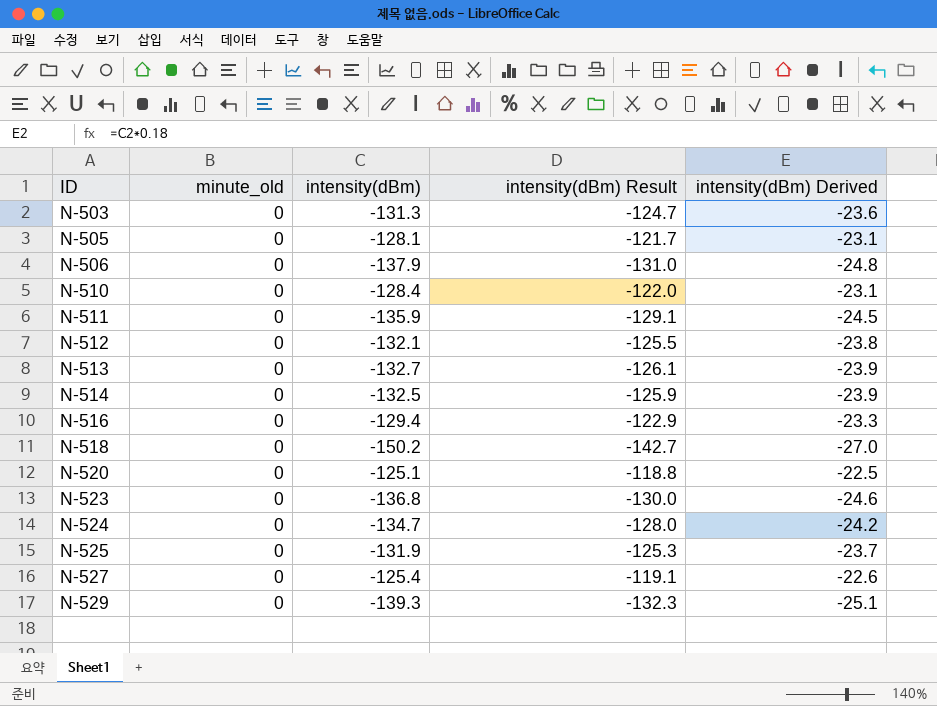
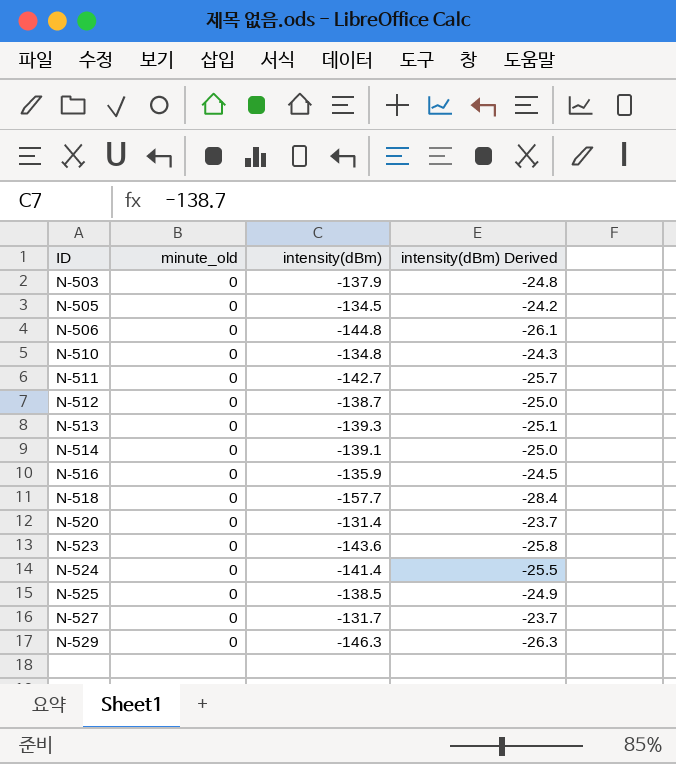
column intensity(dBm) Result | formula: [intensity(dBm)] * 0.95 -> none
N-503 | intensity(dBm): -131.3 -> -137.9
N-503 | intensity(dBm) Derived: -23.6 -> -24.8
N-505 | intensity(dBm): -128.1 -> -134.5
N-505 | intensity(dBm) Derived: -23.1 -> -24.2
N-506 | intensity(dBm): -137.9 -> -144.8
N-506 | intensity(dBm) Derived: -24.8 -> -26.1
N-510 | intensity(dBm): -128.4 -> -134.8
N-510 | intensity(dBm) Derived: -23.1 -> -24.3
N-511 | intensity(dBm): -135.9 -> -142.7
N-511 | intensity(dBm) Derived: -24.5 -> -25.7
N-512 | intensity(dBm): -132.1 -> -138.7
N-512 | intensity(dBm) Derived: -23.8 -> -25.0
N-513 | intensity(dBm): -132.7 -> -139.3
N-513 | intensity(dBm) Derived: -23.9 -> -25.1
N-514 | intensity(dBm): -132.5 -> -139.1
N-514 | intensity(dBm) Derived: -23.9 -> -25.0
N-516 | intensity(dBm): -129.4 -> -135.9
N-516 | intensity(dBm) Derived: -23.3 -> -24.5
N-518 | intensity(dBm): -150.2 -> -157.7
N-518 | intensity(dBm) Derived: -27.0 -> -28.4
N-520 | intensity(dBm): -125.1 -> -131.4
N-520 | intensity(dBm) Derived: -22.5 -> -23.7
N-523 | intensity(dBm): -136.8 -> -143.6
N-523 | intensity(dBm) Derived: -24.6 -> -25.8
N-524 | intensity(dBm): -134.7 -> -141.4
N-524 | intensity(dBm) Derived: -24.2 -> -25.5
N-525 | intensity(dBm): -131.9 -> -138.5
N-525 | intensity(dBm) Derived: -23.7 -> -24.9
N-527 | intensity(dBm): -125.4 -> -131.7
N-527 | intensity(dBm) Derived: -22.6 -> -23.7
N-529 | intensity(dBm): -139.3 -> -146.3
N-529 | intensity(dBm) Derived: -25.1 -> -26.3

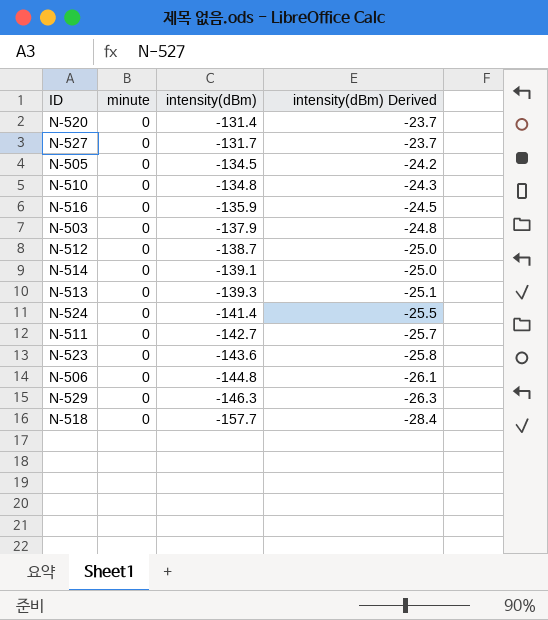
row order: ID ascending -> intensity(dBm) descending
column name: minute_old -> minute
row N-525: 0 | -138.5 | -24.9 -> none

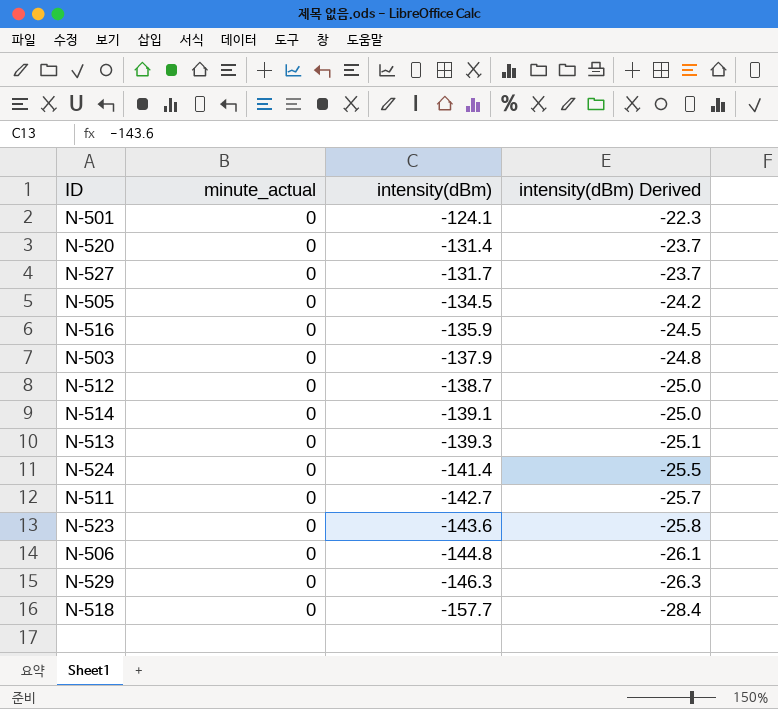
column name: minute -> minute_actual
row N-510: 0 | -134.8 | -24.3 -> none
row N-501: none -> 0 | -124.1 | -22.3

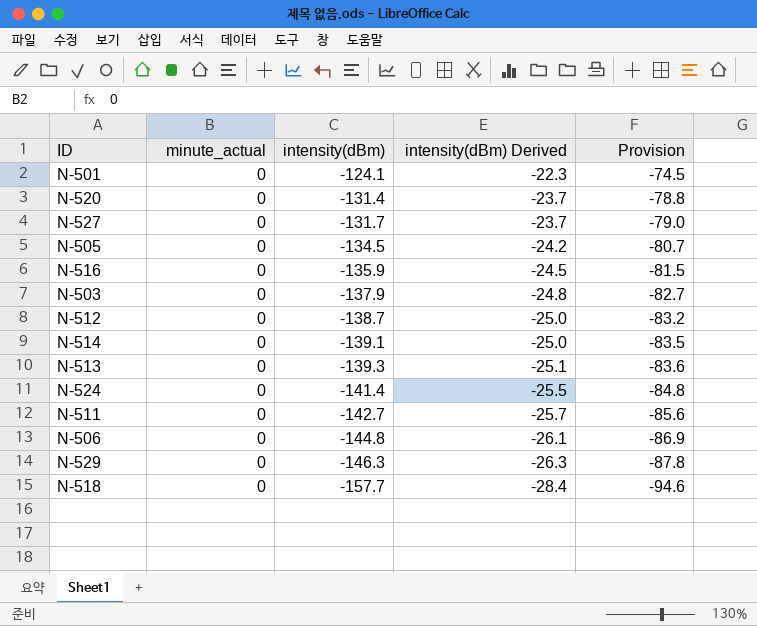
column Provision | formula: none -> [intensity(dBm)] * 0.6
row N-523: 0 | -143.6 | -25.8 -> none

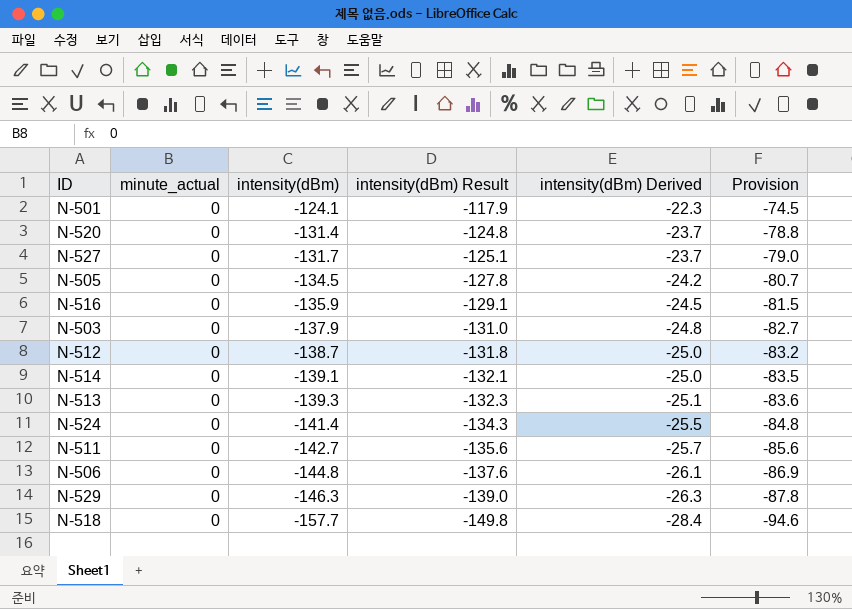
column intensity(dBm) Result | formula: none -> [intensity(dBm)] * 0.95

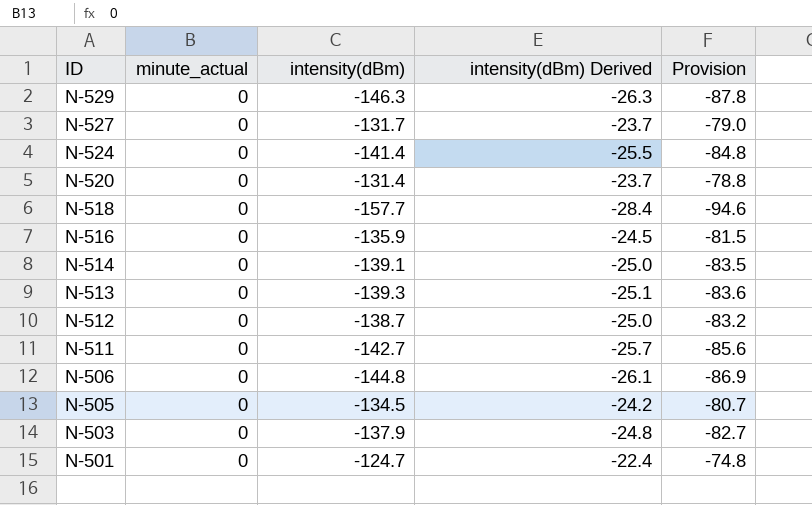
row order: intensity(dBm) descending -> ID descending
column intensity(dBm) Result | formula: [intensity(dBm)] * 0.95 -> none
N-501 | intensity(dBm): -124.1 -> -124.7
N-501 | intensity(dBm) Derived: -22.3 -> -22.4
N-501 | Provision: -74.5 -> -74.8

